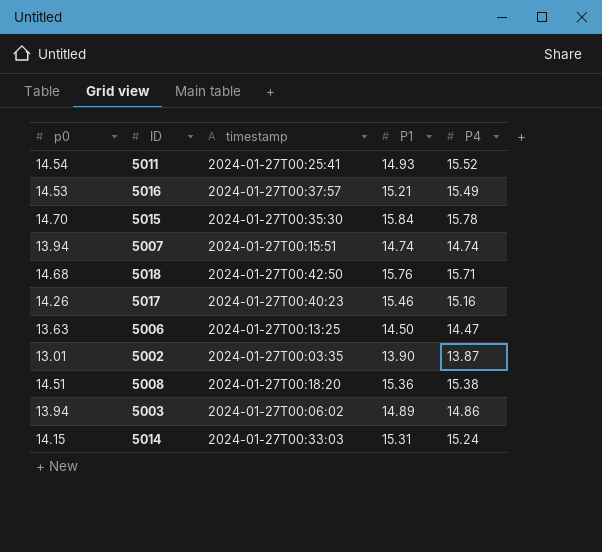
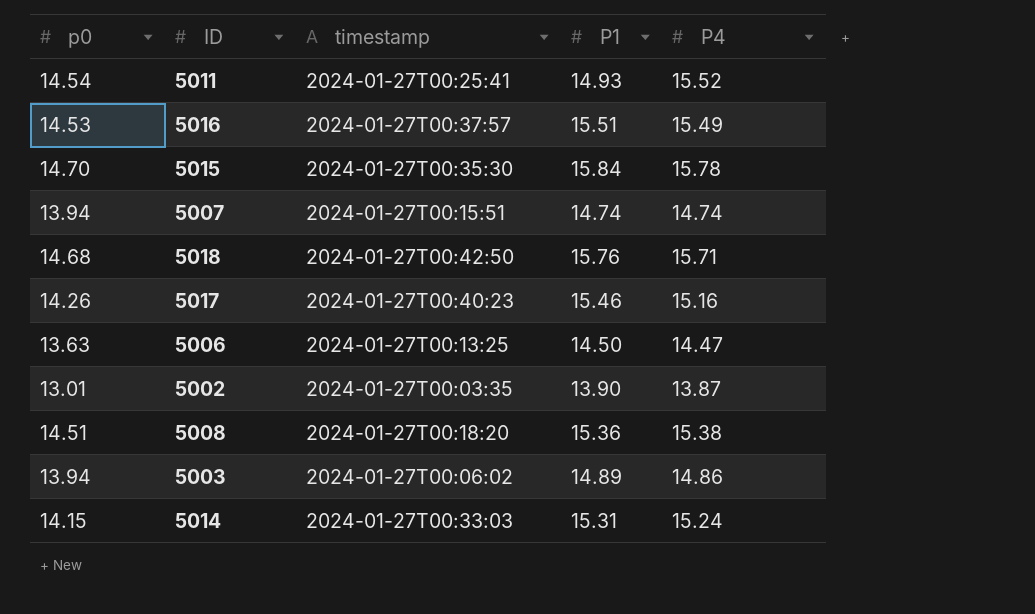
5016 | P1: 15.21 -> 15.51

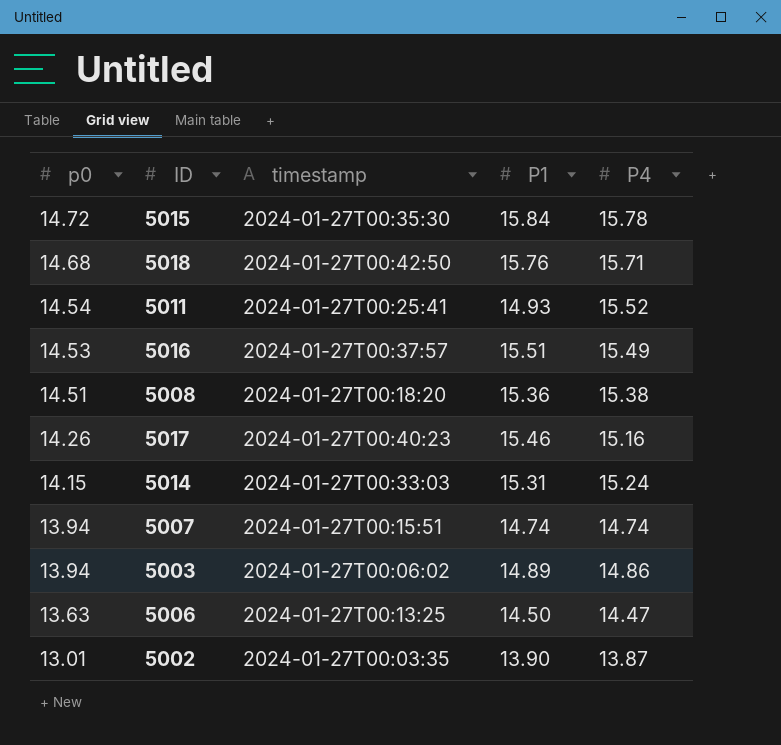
row order: none -> p0 descending
5015 | p0: 14.70 -> 14.72

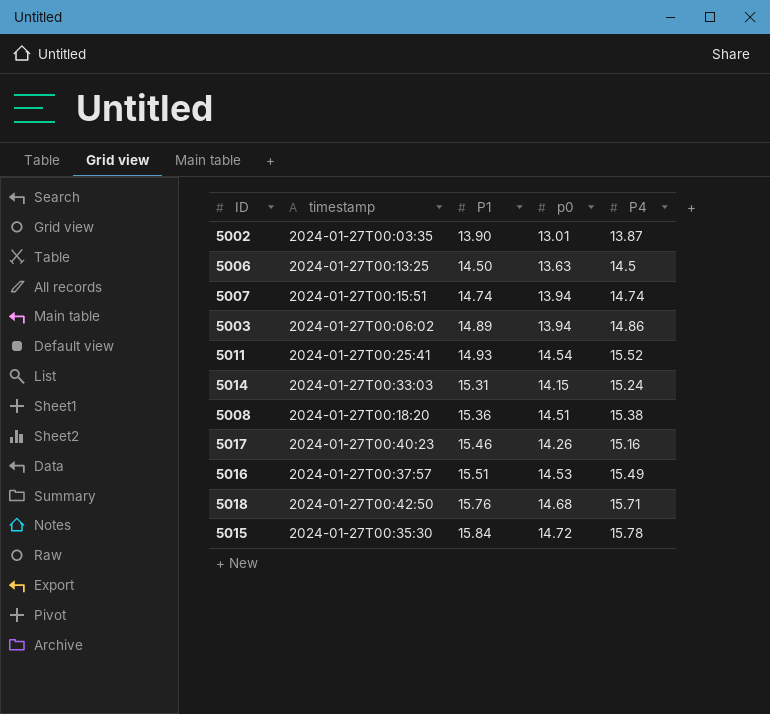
row order: p0 descending -> P1 ascending
column p0 | position: 1 -> 4
5006 | P4: 14.47 -> 14.5

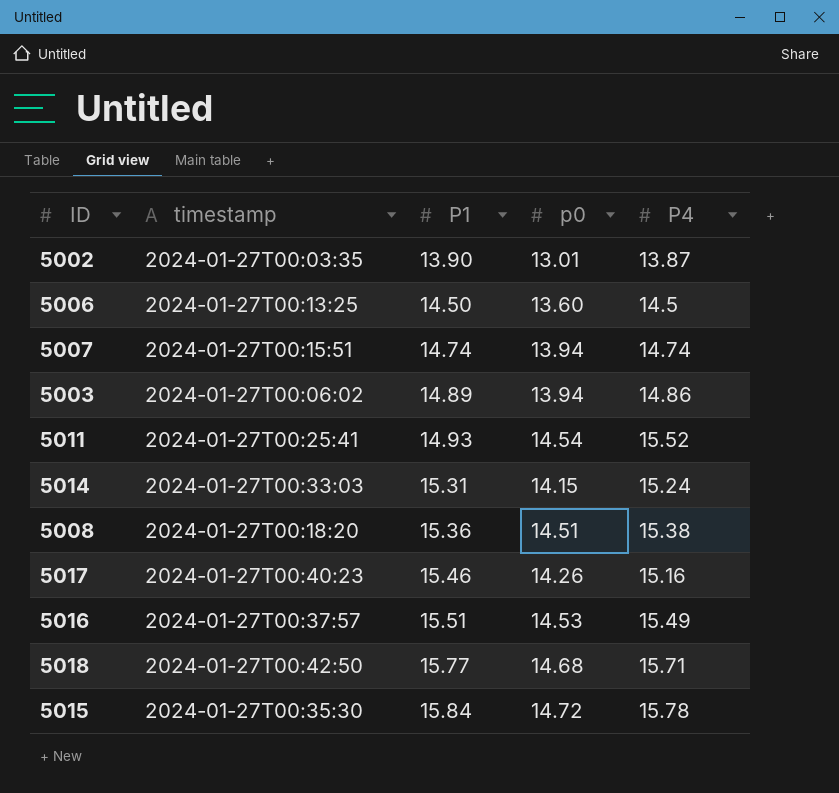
5006 | p0: 13.63 -> 13.60
5018 | P1: 15.76 -> 15.77

